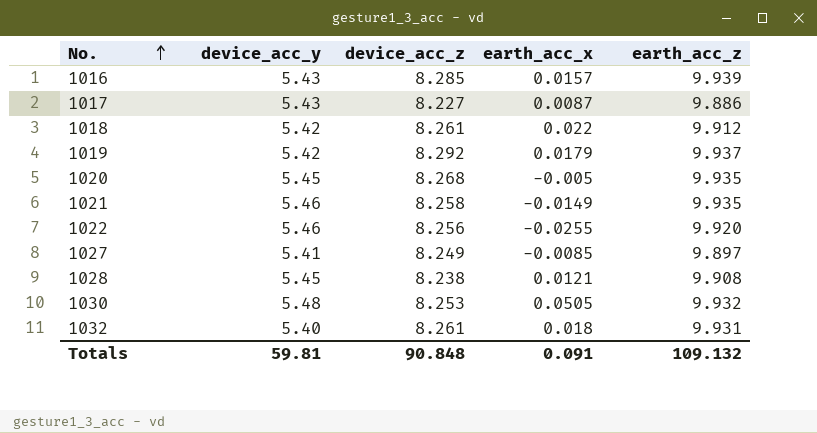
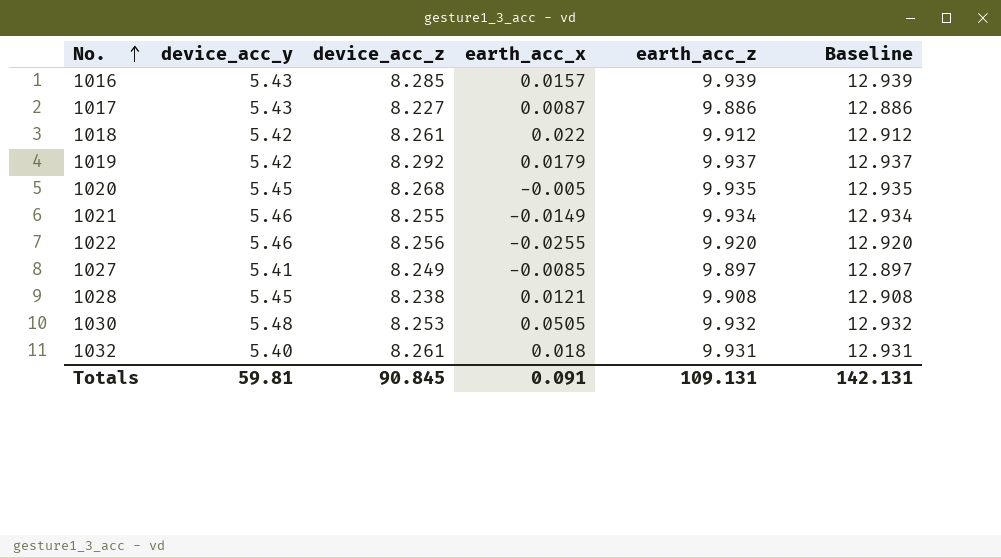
column Baseline | formula: none -> [earth_acc_z] + 3
1021 | device_acc_z: 8.258 -> 8.255
1021 | earth_acc_z: 9.935 -> 9.934
Totals | device_acc_z: 90.848 -> 90.845
Totals | earth_acc_z: 109.132 -> 109.131

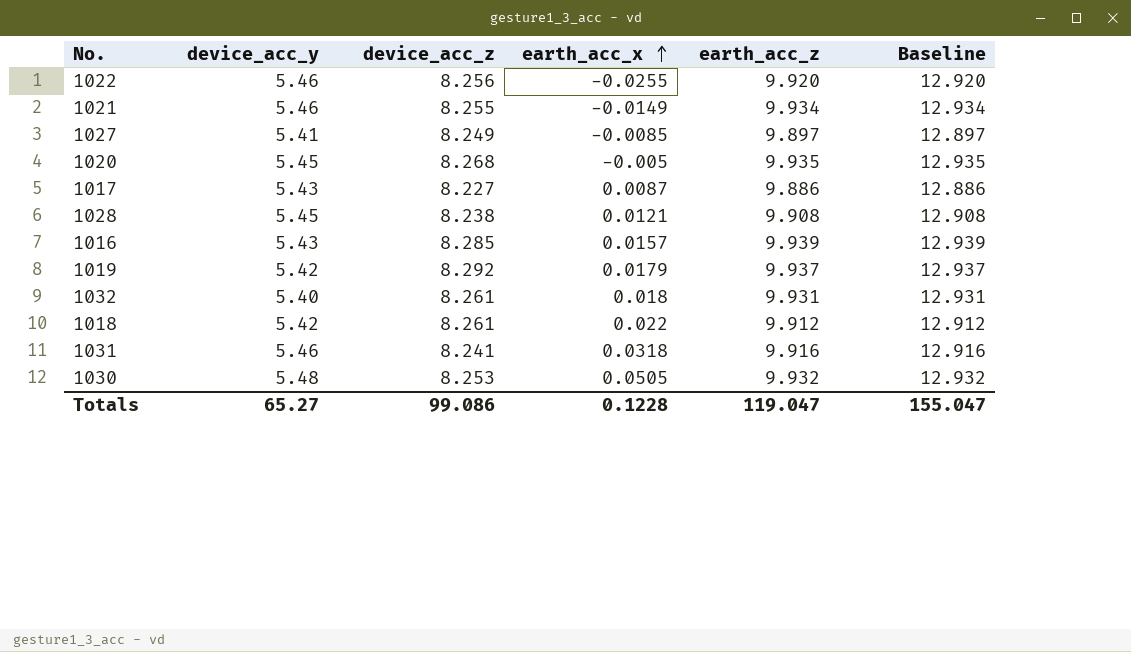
row order: No. ascending -> earth_acc_x ascending
row 1031: none -> 5.46 | 8.241 | 0.0318 | 9.916 | 12.916
Totals | device_acc_y: 59.81 -> 65.27
Totals | device_acc_z: 90.845 -> 99.086
Totals | earth_acc_x: 0.091 -> 0.1228
Totals | earth_acc_z: 109.131 -> 119.047
Totals | Baseline: 142.131 -> 155.047

